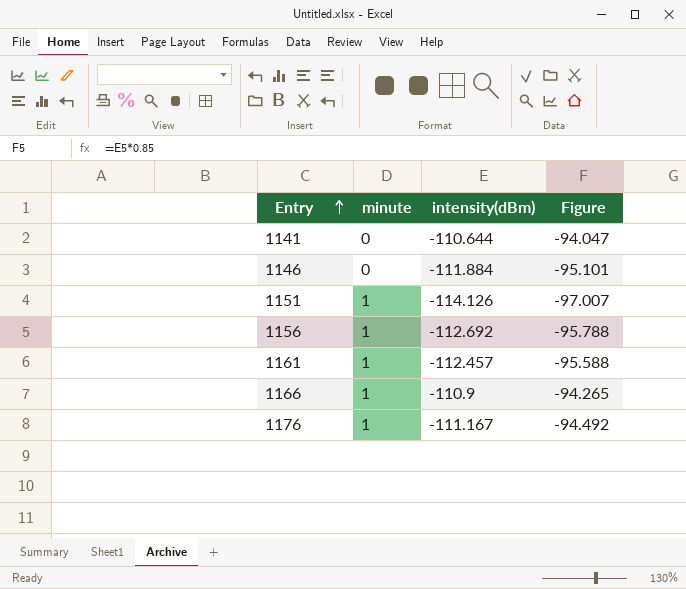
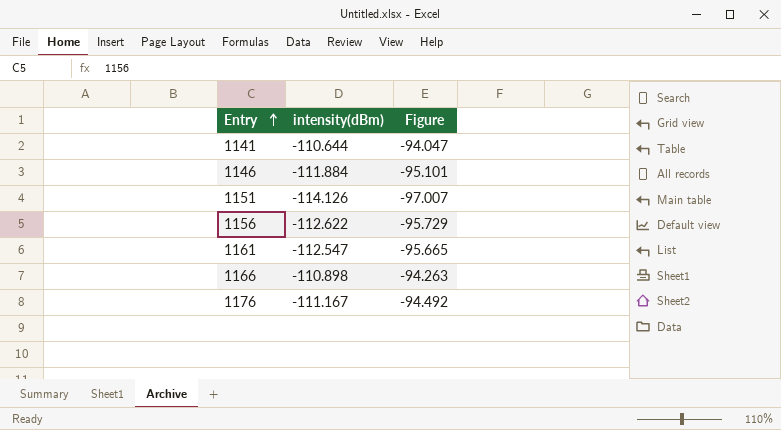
column minute | position: 2 -> none
1156 | intensity(dBm): -112.692 -> -112.622
1156 | Figure: -95.788 -> -95.729
1161 | intensity(dBm): -112.457 -> -112.547
1161 | Figure: -95.588 -> -95.665
1166 | intensity(dBm): -110.9 -> -110.898
1166 | Figure: -94.265 -> -94.263

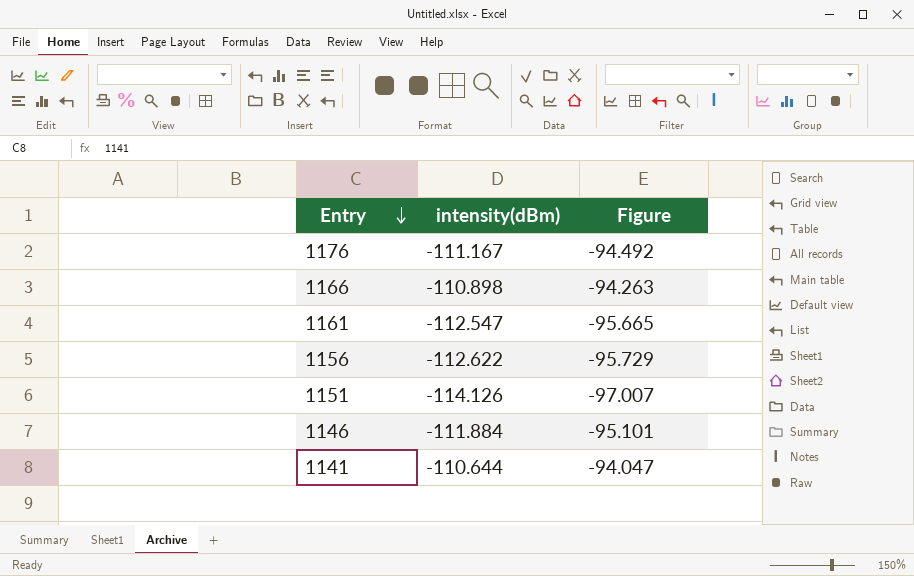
row order: Entry ascending -> Entry descending

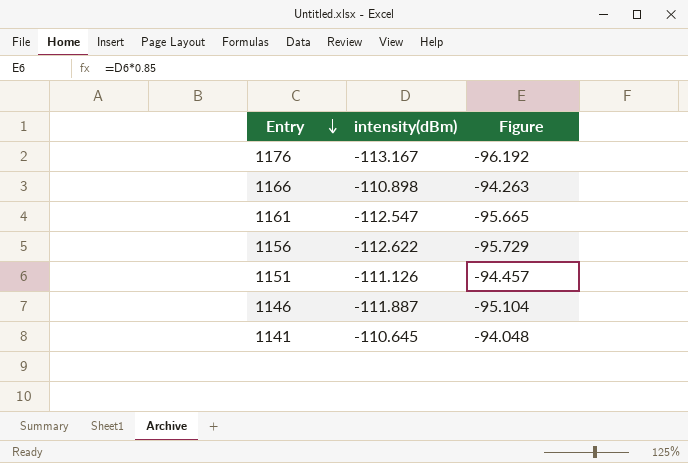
1176 | intensity(dBm): -111.167 -> -113.167
1176 | Figure: -94.492 -> -96.192
1151 | intensity(dBm): -114.126 -> -111.126
1151 | Figure: -97.007 -> -94.457
1146 | intensity(dBm): -111.884 -> -111.887
1146 | Figure: -95.101 -> -95.104
1141 | intensity(dBm): -110.644 -> -110.645
1141 | Figure: -94.047 -> -94.048

